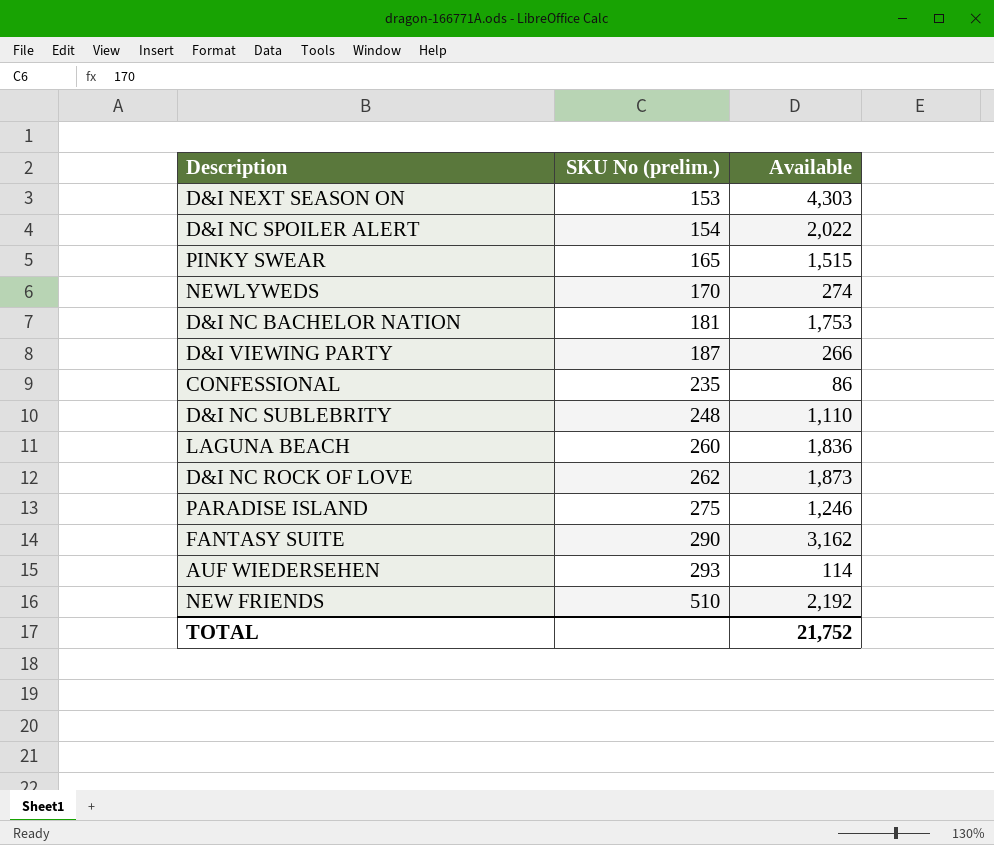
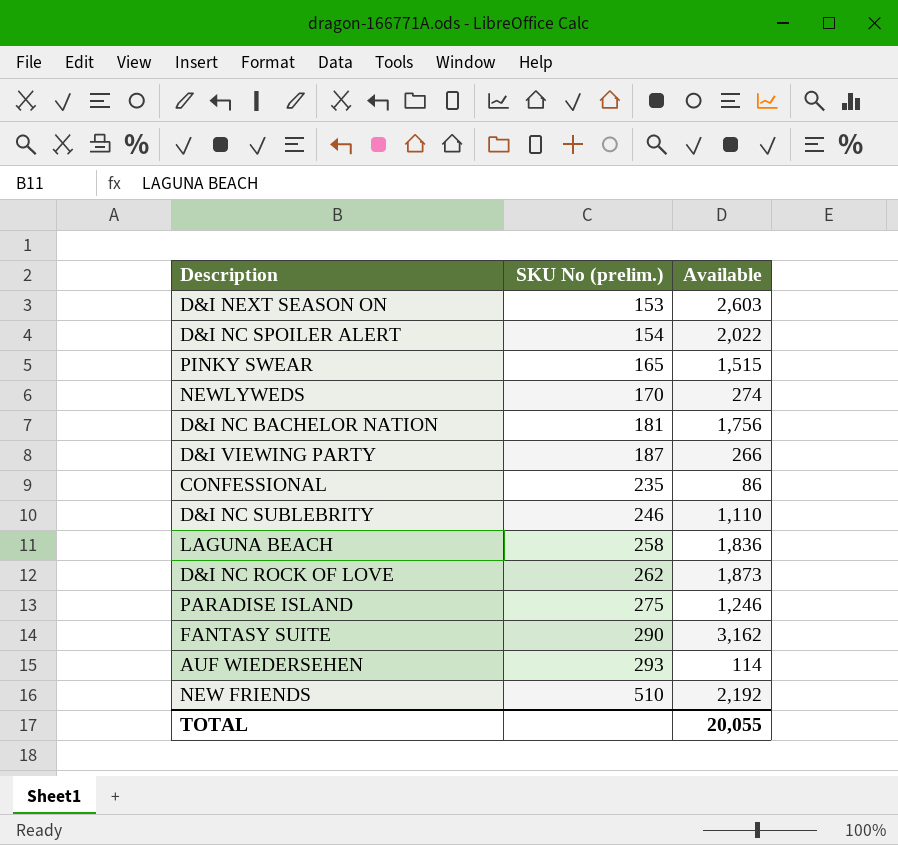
D&I NEXT SEASON ON | Available: 4,303 -> 2,603
D&I NC BACHELOR NATION | Available: 1,753 -> 1,756
D&I NC SUBLEBRITY | SKU No (prelim.): 248 -> 246
LAGUNA BEACH | SKU No (prelim.): 260 -> 258
TOTAL | Available: 21,752 -> 20,055

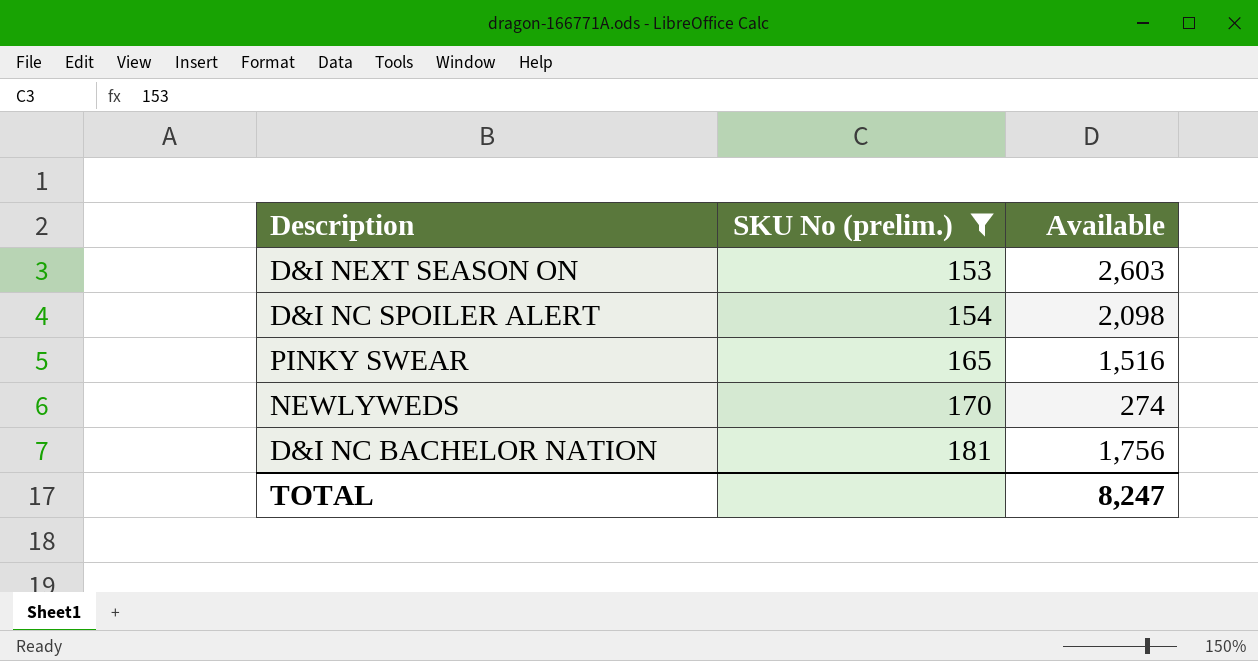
filter: none -> SKU No (prelim.) <= 181
D&I NC SPOILER ALERT | Available: 2,022 -> 2,098
PINKY SWEAR | Available: 1,515 -> 1,516
TOTAL | Available: 20,055 -> 8,247

